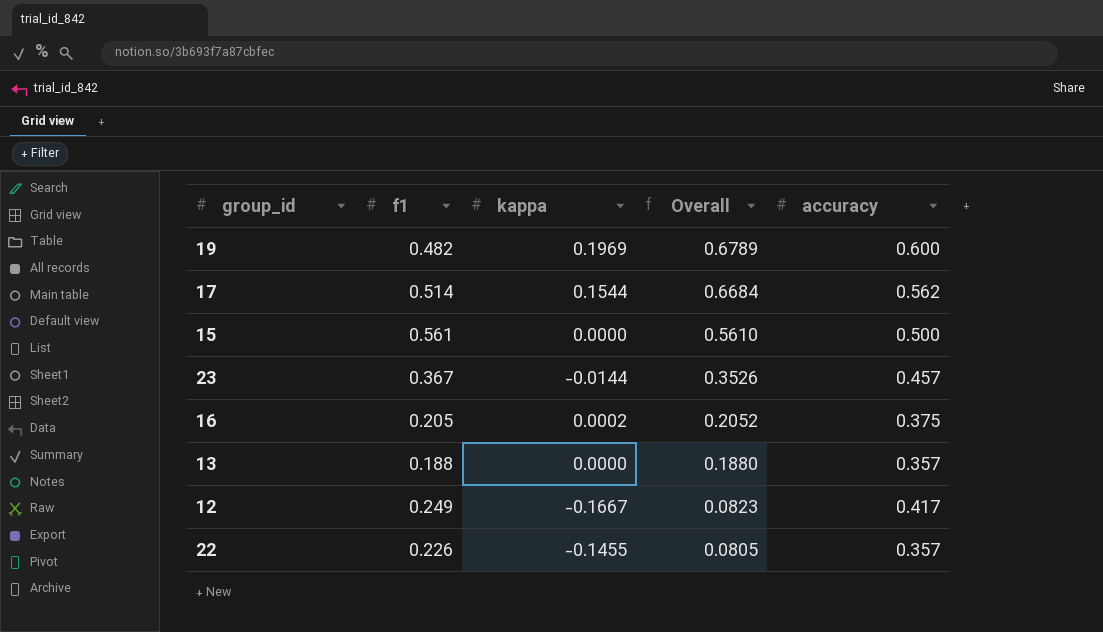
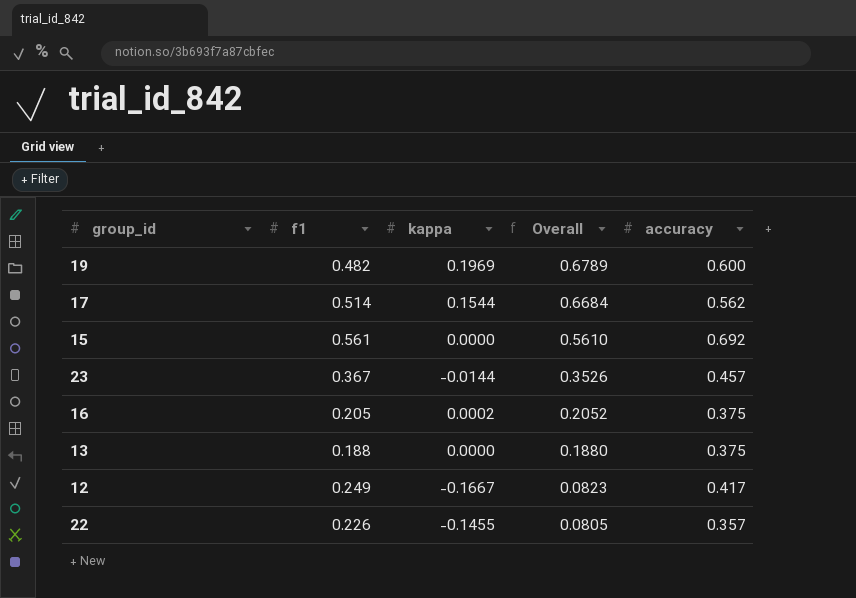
15 | accuracy: 0.500 -> 0.692
13 | accuracy: 0.357 -> 0.375

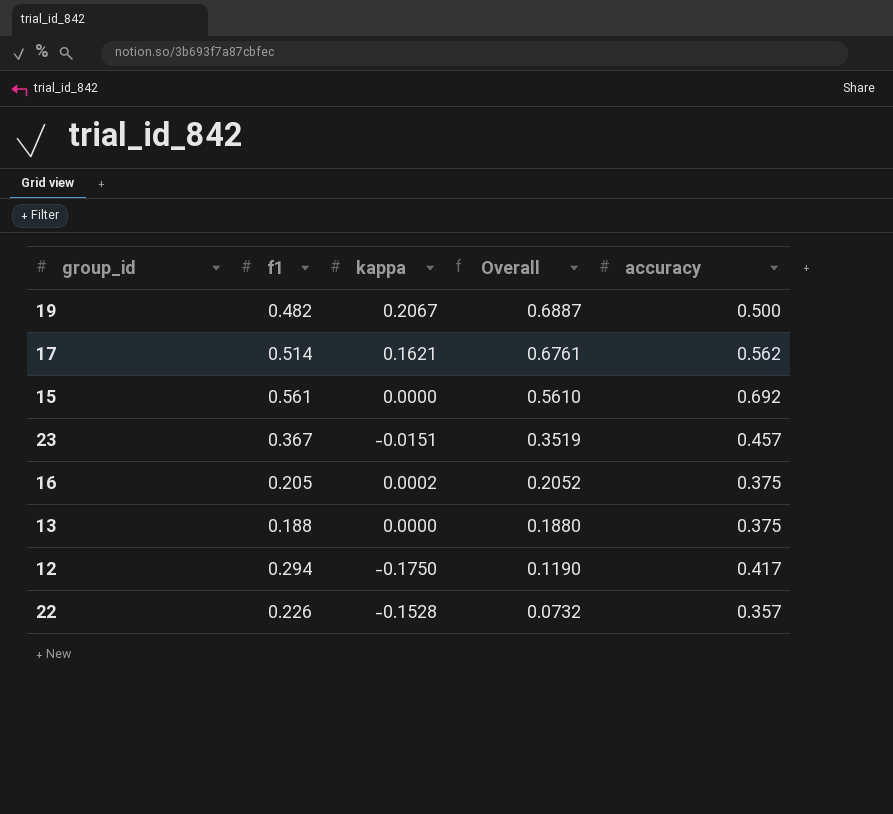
19 | kappa: 0.1969 -> 0.2067
19 | Overall: 0.6789 -> 0.6887
19 | accuracy: 0.600 -> 0.500
17 | kappa: 0.1544 -> 0.1621
17 | Overall: 0.6684 -> 0.6761
23 | kappa: -0.0144 -> -0.0151
23 | Overall: 0.3526 -> 0.3519
12 | f1: 0.249 -> 0.294
12 | kappa: -0.1667 -> -0.1750
12 | Overall: 0.0823 -> 0.1190
22 | kappa: -0.1455 -> -0.1528
22 | Overall: 0.0805 -> 0.0732

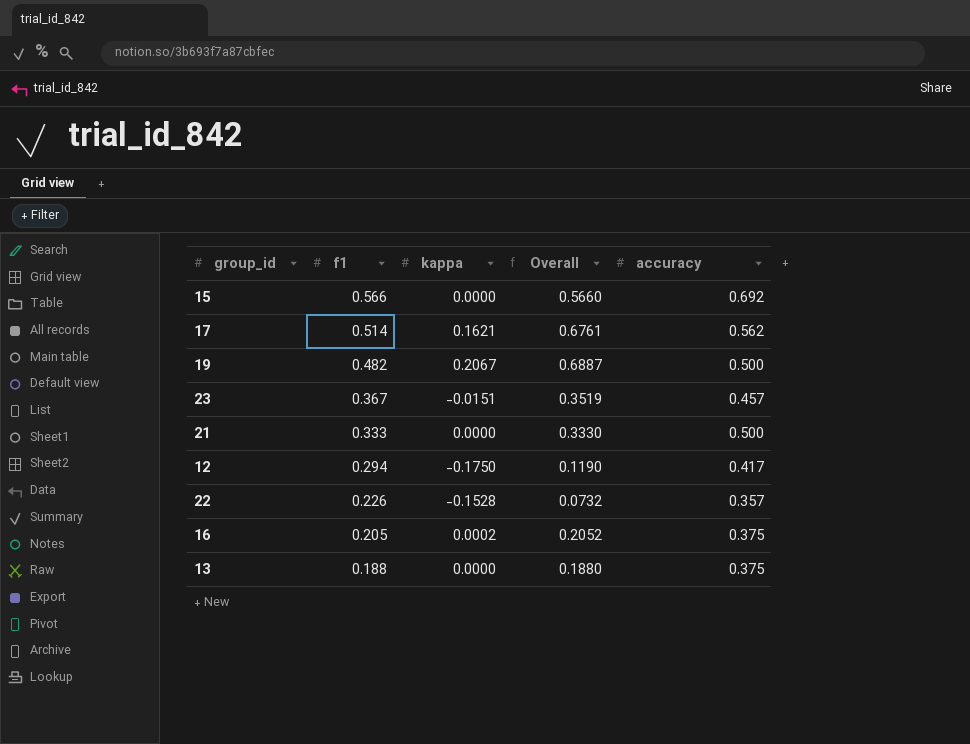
row order: Overall descending -> f1 descending
15 | f1: 0.561 -> 0.566
15 | Overall: 0.5610 -> 0.5660
row 21: none -> 0.333 | 0.0000 | 0.3330 | 0.500

